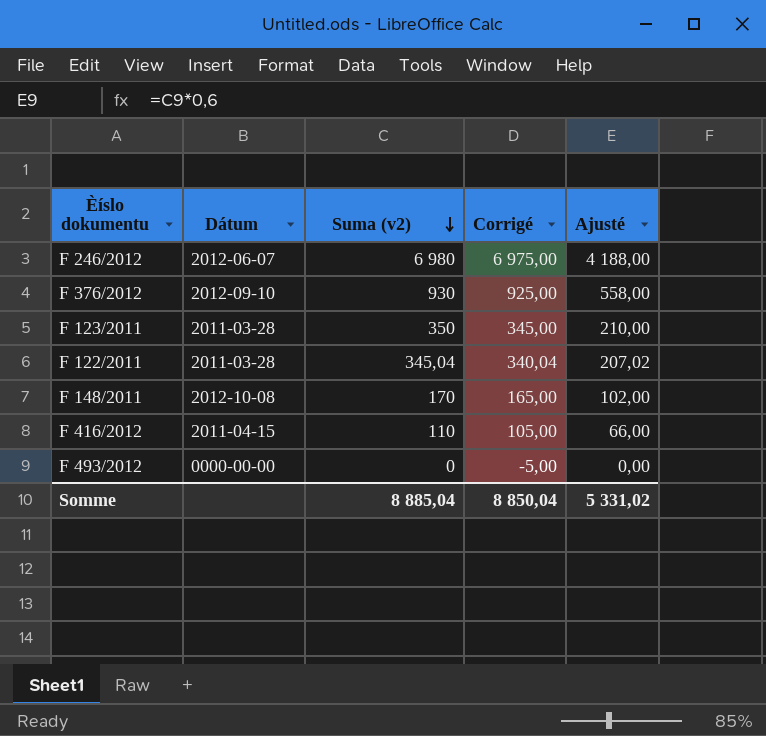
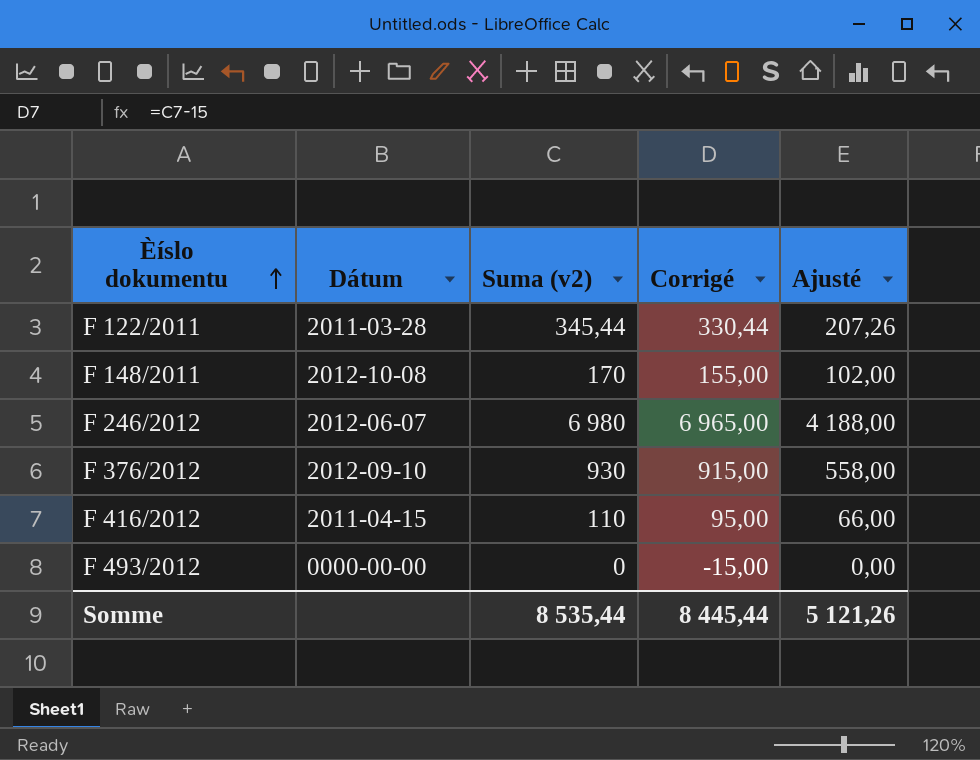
row order: Suma (v2) descending -> Èíslo dokumentu ascending
column Corrigé | formula: [Suma (v2)] - 5 -> [Suma (v2)] - 15
row F 123/2011: 2011-03-28 | 350 | 345,00 | 210,00 -> none
F 122/2011 | Suma (v2): 345,04 -> 345,44
F 122/2011 | Ajusté: 207,02 -> 207,26
Somme | Suma (v2): 8 885,04 -> 8 535,44
Somme | Corrigé: 8 850,04 -> 8 445,44
Somme | Ajusté: 5 331,02 -> 5 121,26

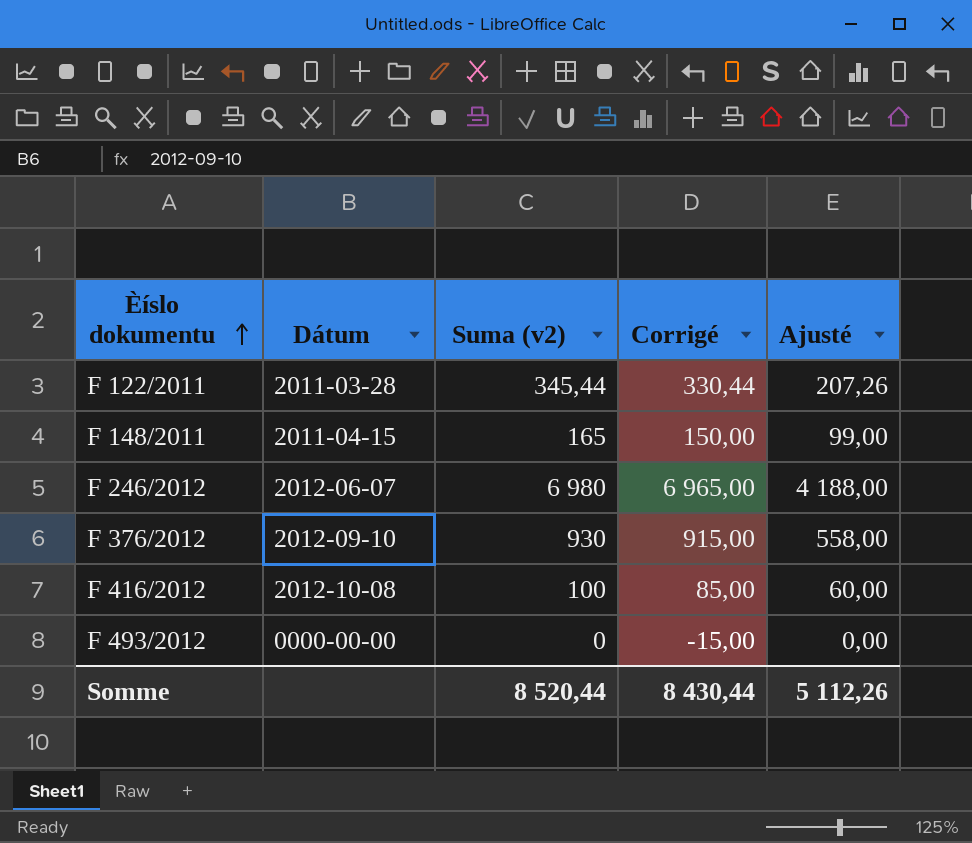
F 148/2011 | Dátum: 2012-10-08 -> 2011-04-15
F 148/2011 | Suma (v2): 170 -> 165
F 148/2011 | Corrigé: 155,00 -> 150,00
F 148/2011 | Ajusté: 102,00 -> 99,00
F 416/2012 | Dátum: 2011-04-15 -> 2012-10-08
F 416/2012 | Suma (v2): 110 -> 100
F 416/2012 | Corrigé: 95,00 -> 85,00
F 416/2012 | Ajusté: 66,00 -> 60,00
Somme | Suma (v2): 8 535,44 -> 8 520,44
Somme | Corrigé: 8 445,44 -> 8 430,44
Somme | Ajusté: 5 121,26 -> 5 112,26

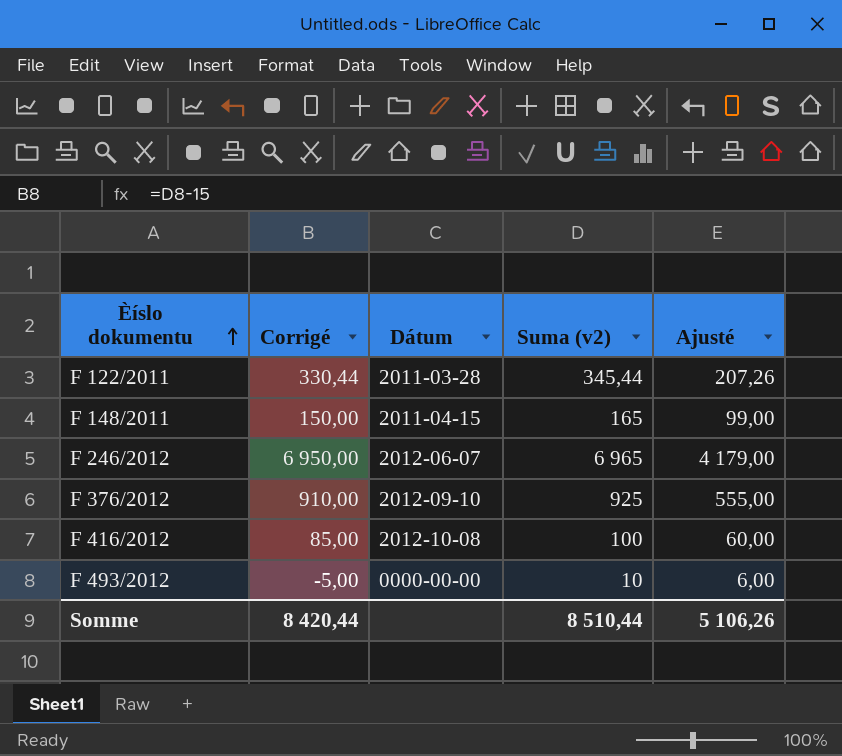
column Corrigé | position: 4 -> 2
F 246/2012 | Corrigé: 6 965,00 -> 6 950,00
F 246/2012 | Suma (v2): 6 980 -> 6 965
F 246/2012 | Ajusté: 4 188,00 -> 4 179,00
F 376/2012 | Corrigé: 915,00 -> 910,00
F 376/2012 | Suma (v2): 930 -> 925
F 376/2012 | Ajusté: 558,00 -> 555,00
F 493/2012 | Corrigé: -15,00 -> -5,00
F 493/2012 | Suma (v2): 0 -> 10
F 493/2012 | Ajusté: 0,00 -> 6,00
Somme | Corrigé: 8 430,44 -> 8 420,44
Somme | Suma (v2): 8 520,44 -> 8 510,44
Somme | Ajusté: 5 112,26 -> 5 106,26

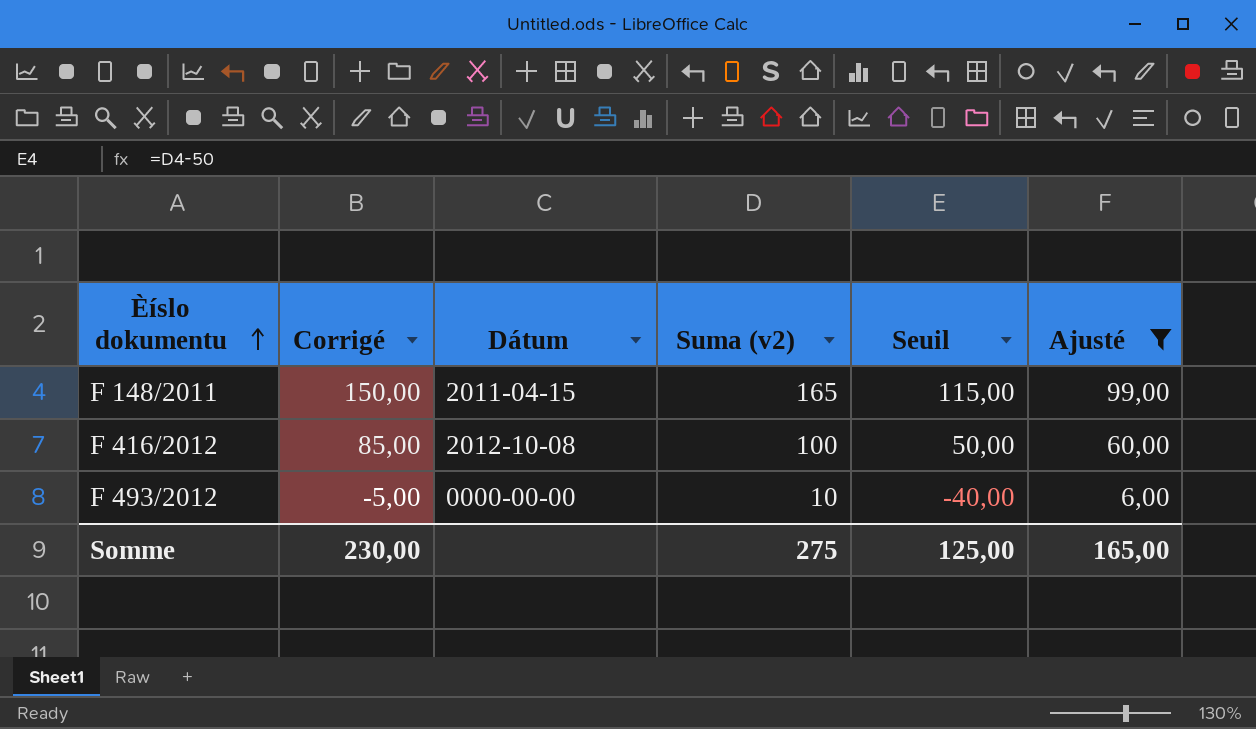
filter: none -> Ajusté <= 99,00
column Seuil | formula: none -> [Suma (v2)] - 50
Somme | Corrigé: 8 420,44 -> 230,00
Somme | Suma (v2): 8 510,44 -> 275
Somme | Ajusté: 5 106,26 -> 165,00

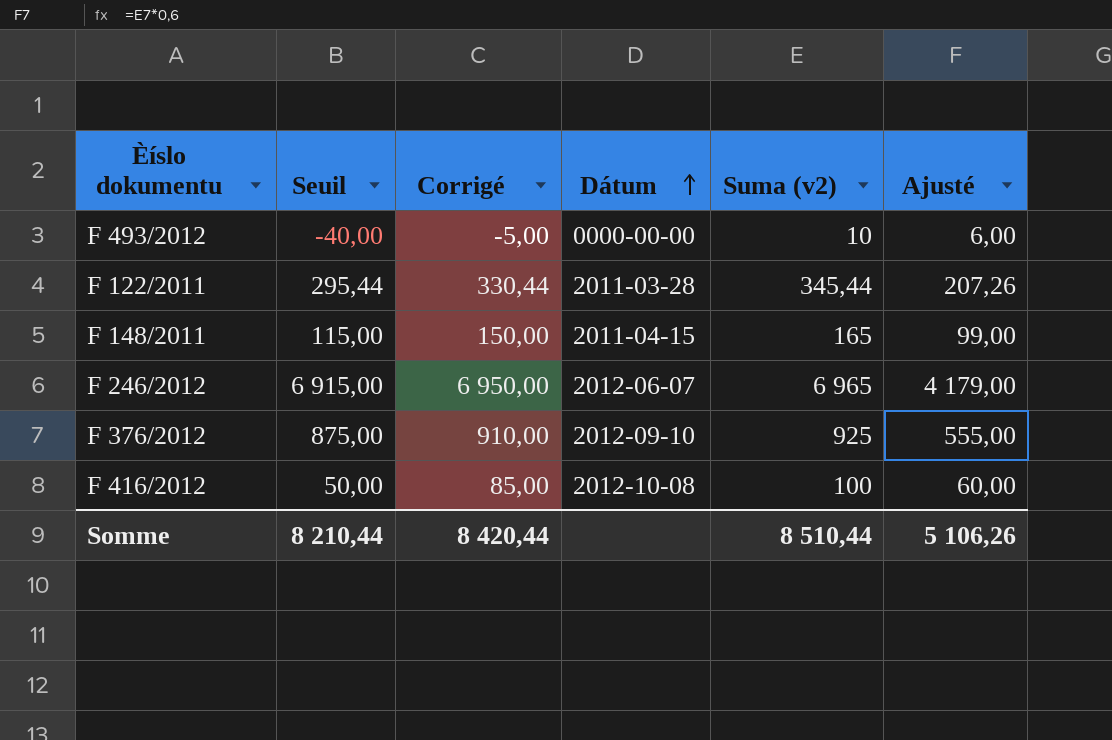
filter: Ajusté <= 99,00 -> none
row order: Èíslo dokumentu ascending -> Dátum ascending
column Seuil | position: 5 -> 2
Somme | Seuil: 125,00 -> 8 210,44
Somme | Corrigé: 230,00 -> 8 420,44
Somme | Suma (v2): 275 -> 8 510,44
Somme | Ajusté: 165,00 -> 5 106,26

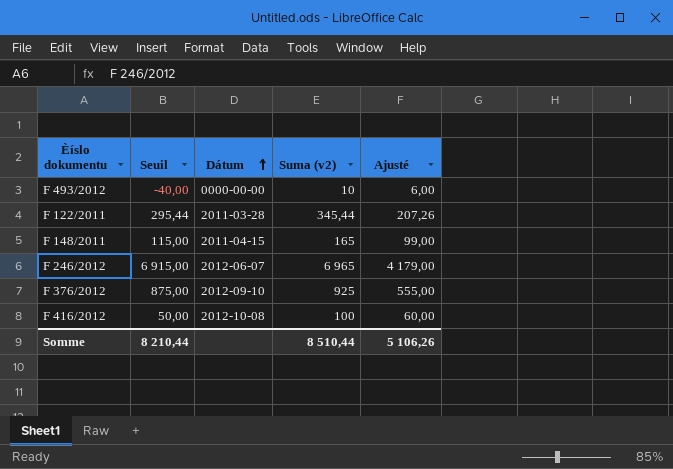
column Corrigé | formula: [Suma (v2)] - 15 -> none

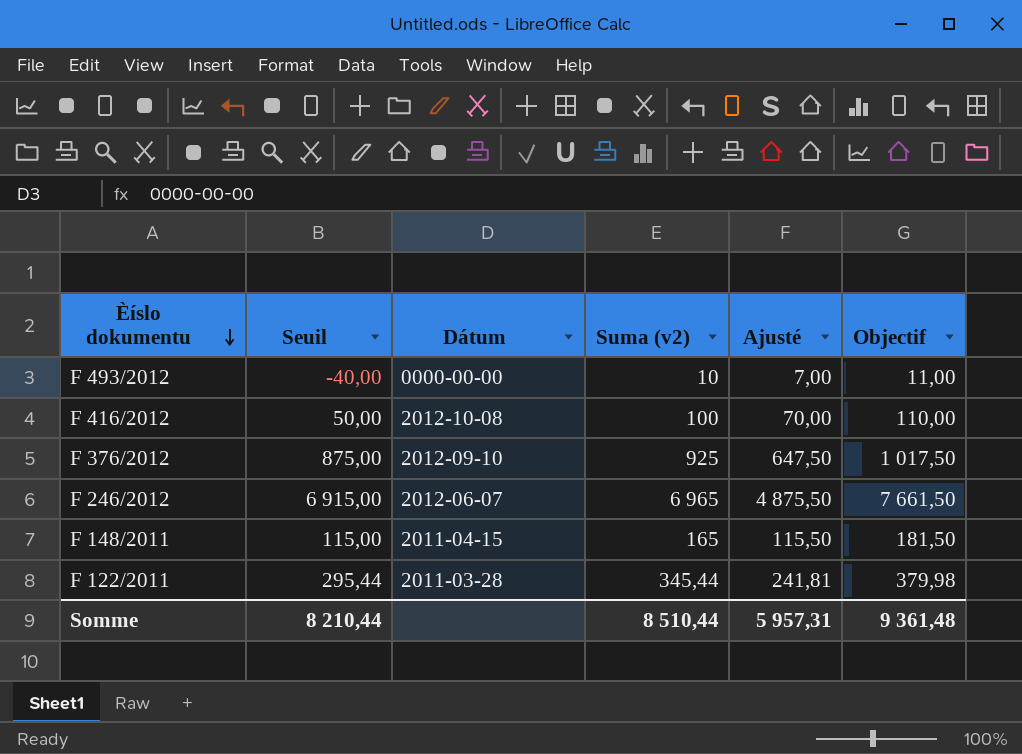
row order: Dátum ascending -> Èíslo dokumentu descending
column Ajusté | formula: [Suma (v2)] * 0,6 -> [Suma (v2)] * 0,7
column Objectif | formula: none -> [Suma (v2)] * 1,1
Somme | Ajusté: 5 106,26 -> 5 957,31

